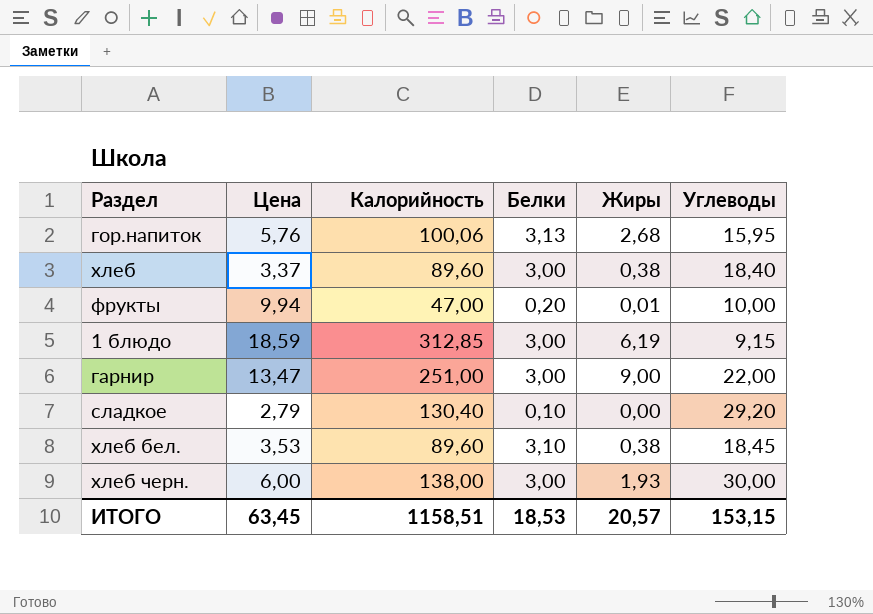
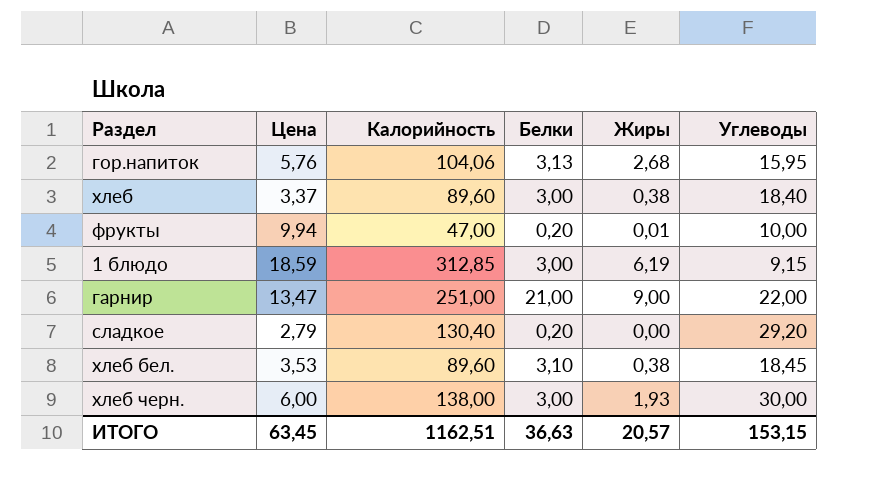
гор.напиток | Калорийность: 100,06 -> 104,06
гарнир | Белки: 3,00 -> 21,00
сладкое | Белки: 0,10 -> 0,20
ИТОГО | Калорийность: 1158,51 -> 1162,51
ИТОГО | Белки: 18,53 -> 36,63

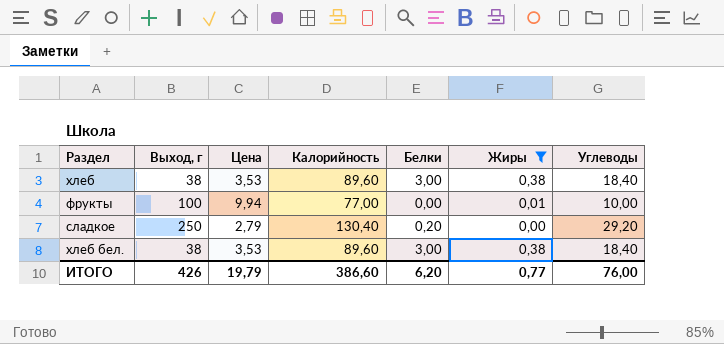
filter: none -> Жиры <= 0,38
column Выход, г | position: none -> 2
хлеб | Цена: 3,37 -> 3,53
фрукты | Калорийность: 47,00 -> 77,00
фрукты | Белки: 0,20 -> 0,00
хлеб бел. | Белки: 3,10 -> 3,00
хлеб бел. | Углеводы: 18,45 -> 18,40
ИТОГО | Цена: 63,45 -> 19,79
ИТОГО | Калорийность: 1162,51 -> 386,60
ИТОГО | Белки: 36,63 -> 6,20
ИТОГО | Жиры: 20,57 -> 0,77
ИТОГО | Углеводы: 153,15 -> 76,00

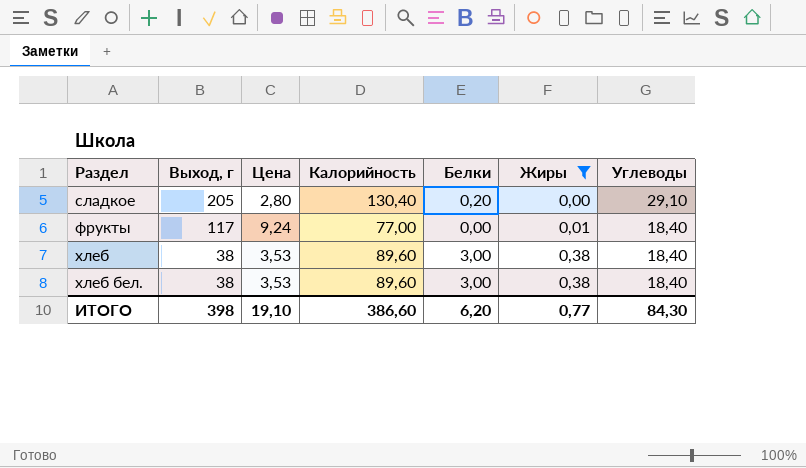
row order: none -> Раздел ascending
сладкое | Выход, г: 250 -> 205
сладкое | Цена: 2,79 -> 2,80
сладкое | Углеводы: 29,20 -> 29,10
фрукты | Выход, г: 100 -> 117
фрукты | Цена: 9,94 -> 9,24
фрукты | Углеводы: 10,00 -> 18,40
ИТОГО | Выход, г: 426 -> 398
ИТОГО | Цена: 19,79 -> 19,10
ИТОГО | Углеводы: 76,00 -> 84,30

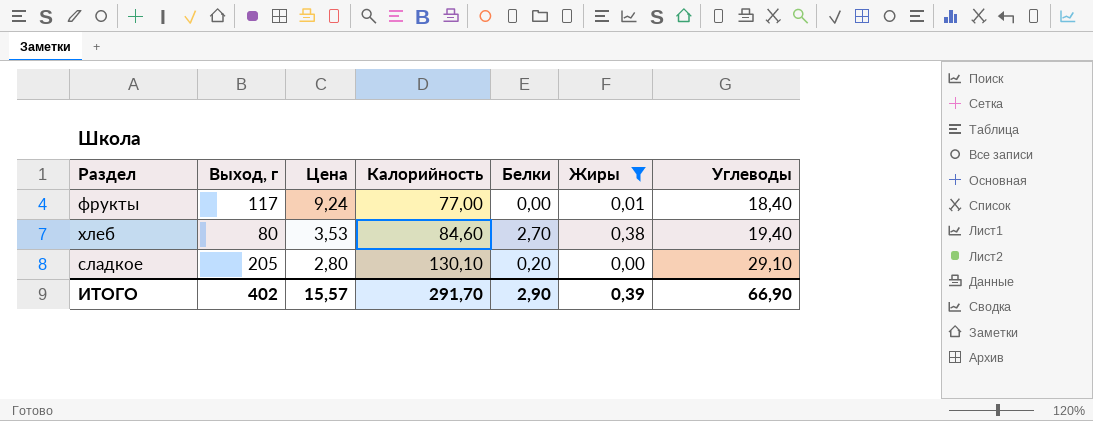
row order: Раздел ascending -> Цена descending
row хлеб бел.: 38 | 3,53 | 89,60 | 3,00 | 0,38 | 18,40 -> none
хлеб | Выход, г: 38 -> 80
хлеб | Калорийность: 89,60 -> 84,60
хлеб | Белки: 3,00 -> 2,70
хлеб | Углеводы: 18,40 -> 19,40
сладкое | Калорийность: 130,40 -> 130,10
ИТОГО | Выход, г: 398 -> 402
ИТОГО | Цена: 19,10 -> 15,57
ИТОГО | Калорийность: 386,60 -> 291,70
ИТОГО | Белки: 6,20 -> 2,90
ИТОГО | Жиры: 0,77 -> 0,39
ИТОГО | Углеводы: 84,30 -> 66,90

